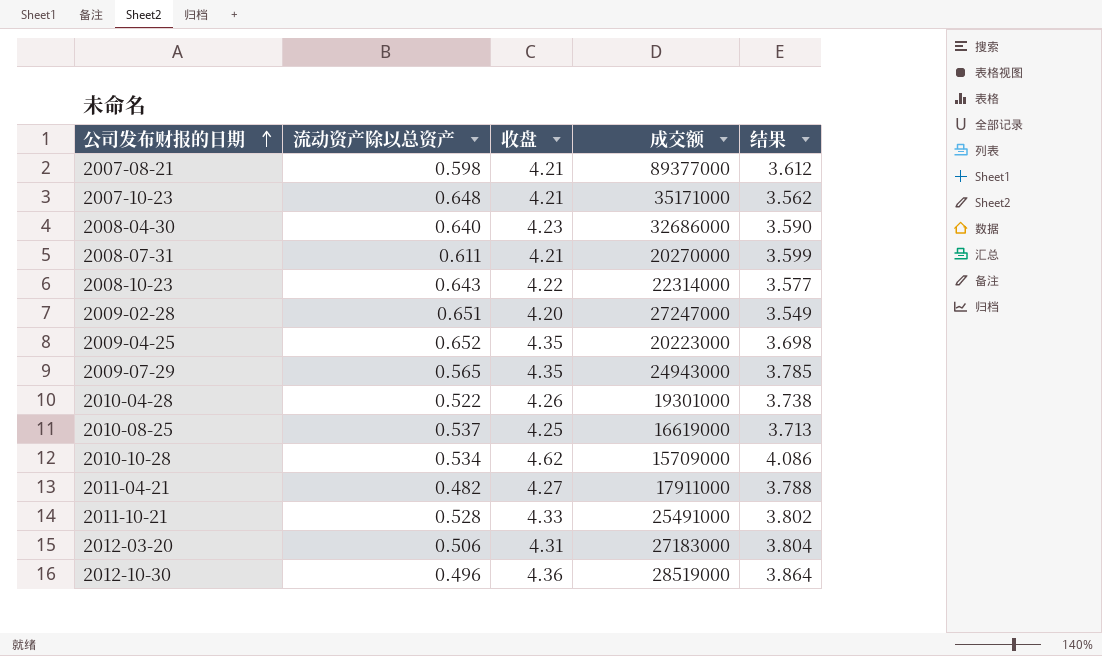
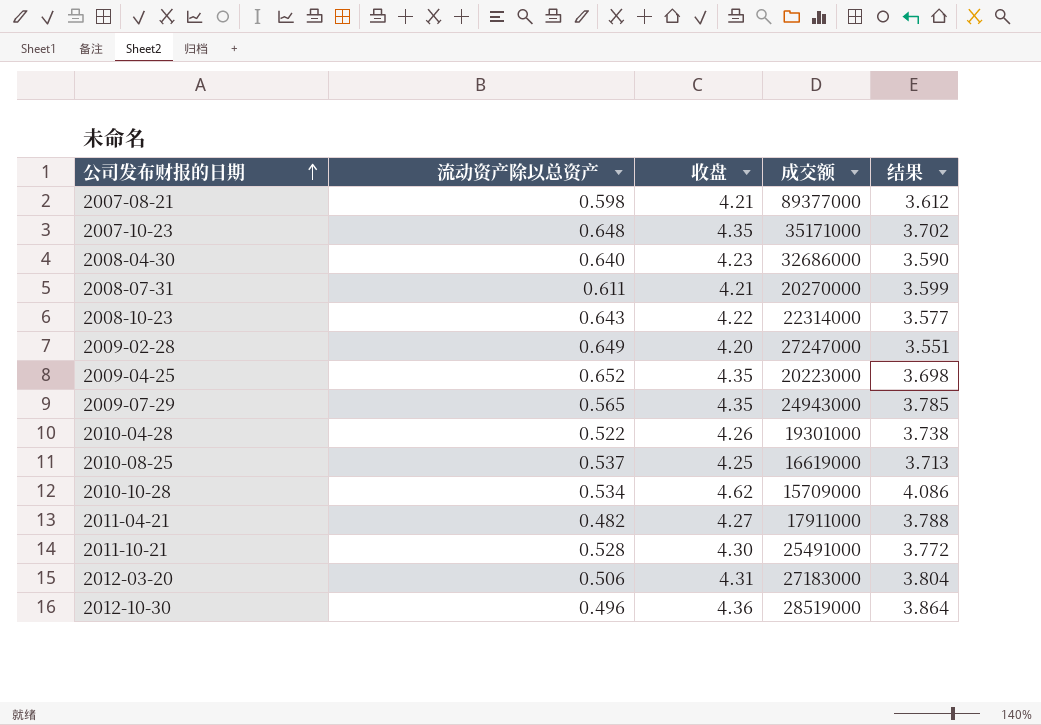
2007-10-23 | 收盘: 4.21 -> 4.35
2007-10-23 | 结果: 3.562 -> 3.702
2009-02-28 | 流动资产除以总资产: 0.651 -> 0.649
2009-02-28 | 结果: 3.549 -> 3.551
2011-10-21 | 收盘: 4.33 -> 4.30
2011-10-21 | 结果: 3.802 -> 3.772

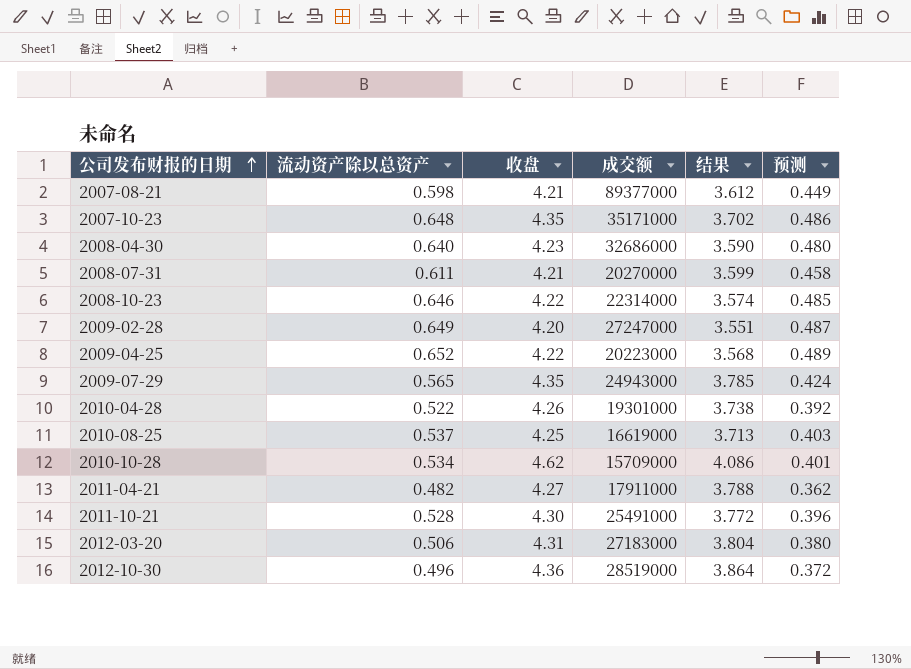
column 预测 | formula: none -> [流动资产除以总资产] * 0.75
2008-10-23 | 流动资产除以总资产: 0.643 -> 0.646
2008-10-23 | 结果: 3.577 -> 3.574
2009-04-25 | 收盘: 4.35 -> 4.22
2009-04-25 | 结果: 3.698 -> 3.568

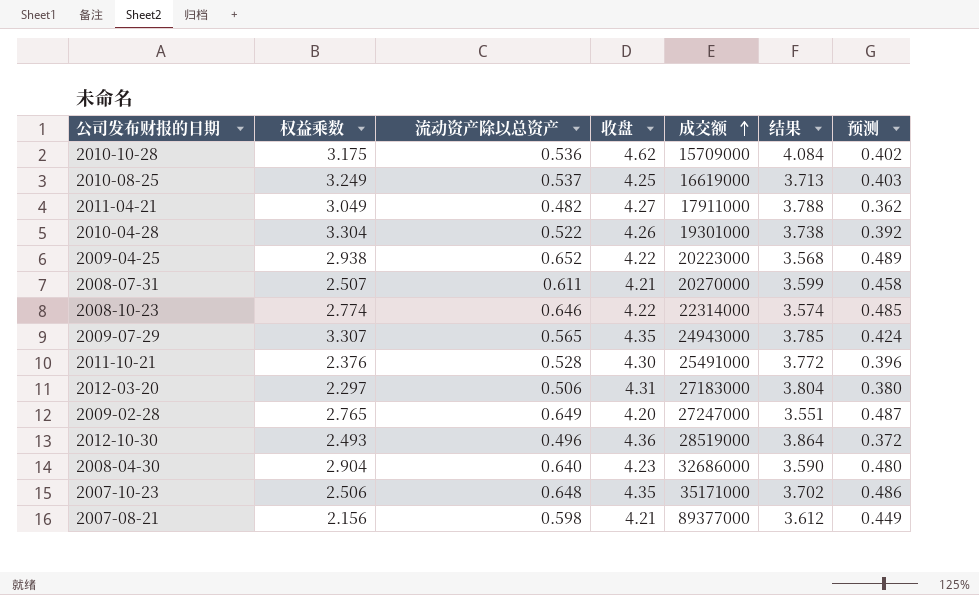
row order: 公司发布财报的日期 ascending -> 成交额 ascending
column 权益乘数 | position: none -> 2
2010-10-28 | 流动资产除以总资产: 0.534 -> 0.536
2010-10-28 | 结果: 4.086 -> 4.084
2010-10-28 | 预测: 0.401 -> 0.402

